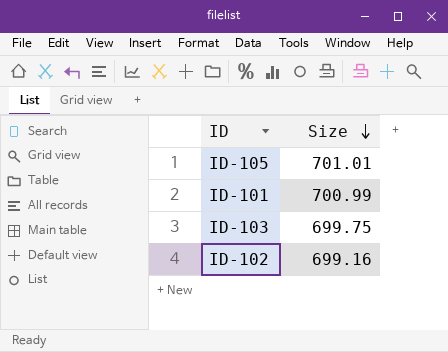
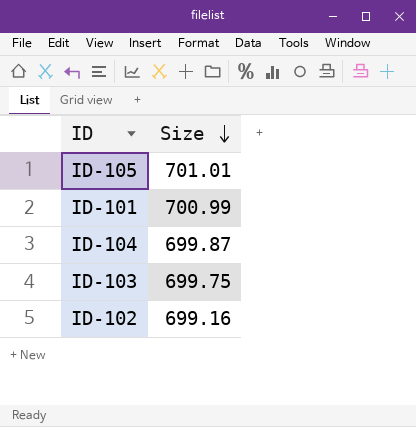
row ID-104: none -> 699.87

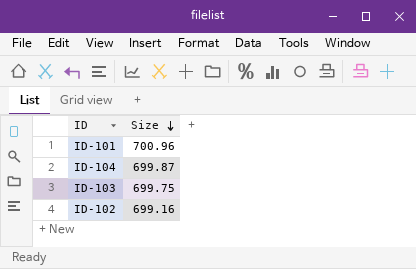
row ID-105: 701.01 -> none
ID-101 | Size: 700.99 -> 700.96

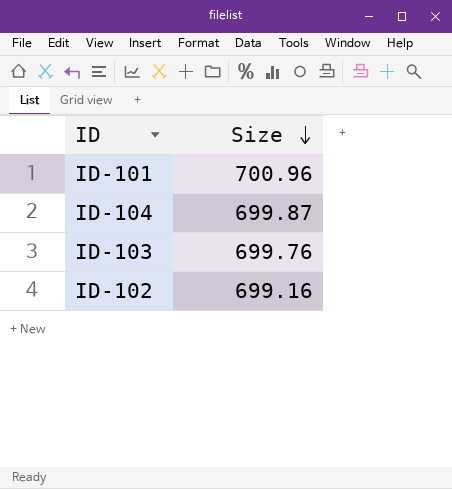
ID-103 | Size: 699.75 -> 699.76

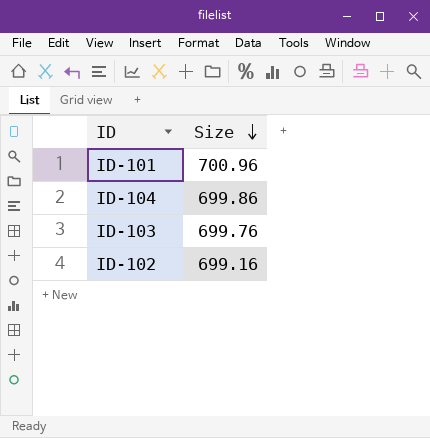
ID-104 | Size: 699.87 -> 699.86

